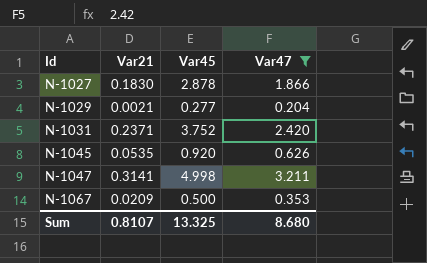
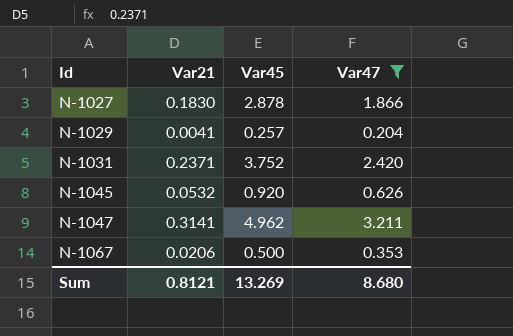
N-1029 | Var21: 0.0021 -> 0.0041
N-1029 | Var45: 0.277 -> 0.257
N-1045 | Var21: 0.0535 -> 0.0532
N-1047 | Var45: 4.998 -> 4.962
N-1067 | Var21: 0.0209 -> 0.0206
Sum | Var21: 0.8107 -> 0.8121
Sum | Var45: 13.325 -> 13.269

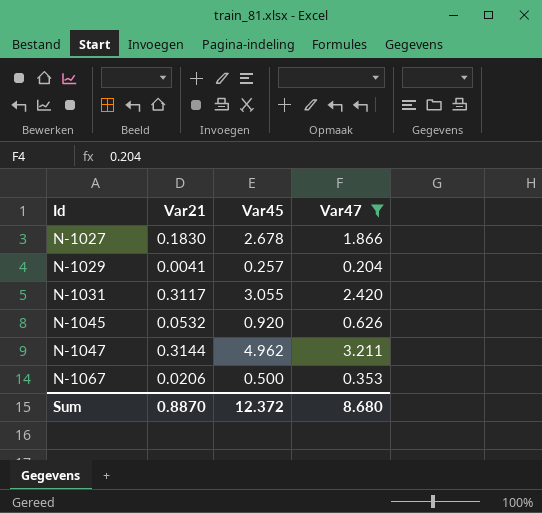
N-1027 | Var45: 2.878 -> 2.678
N-1031 | Var21: 0.2371 -> 0.3117
N-1031 | Var45: 3.752 -> 3.055
N-1047 | Var21: 0.3141 -> 0.3144
Sum | Var21: 0.8121 -> 0.8870
Sum | Var45: 13.269 -> 12.372

